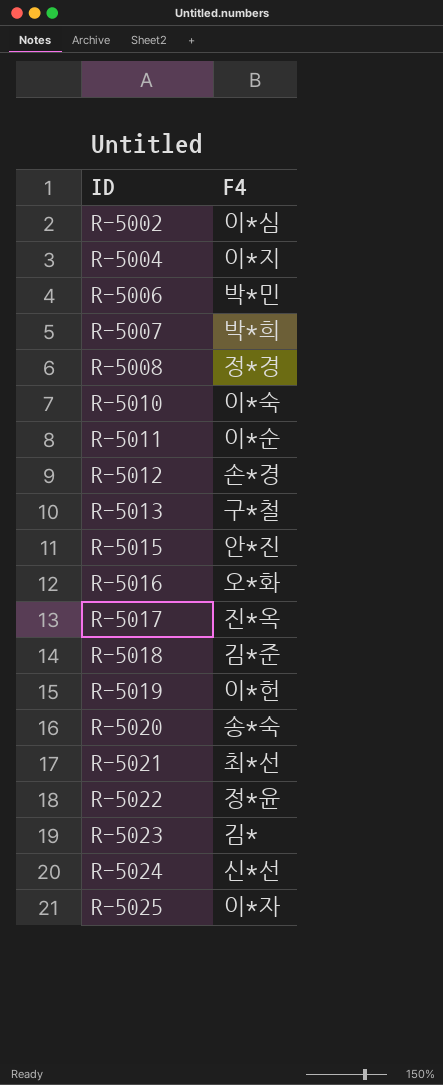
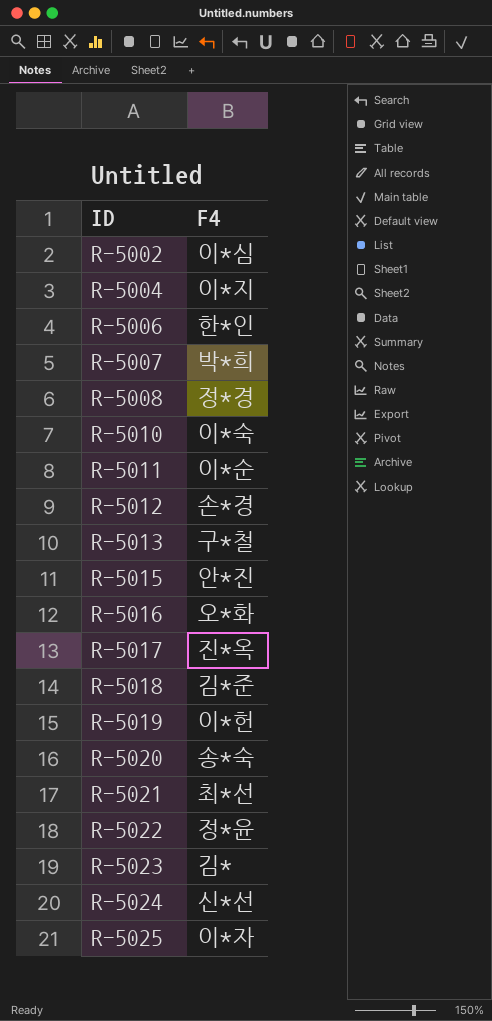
R-5006 | F4: 박*민 -> 한*인

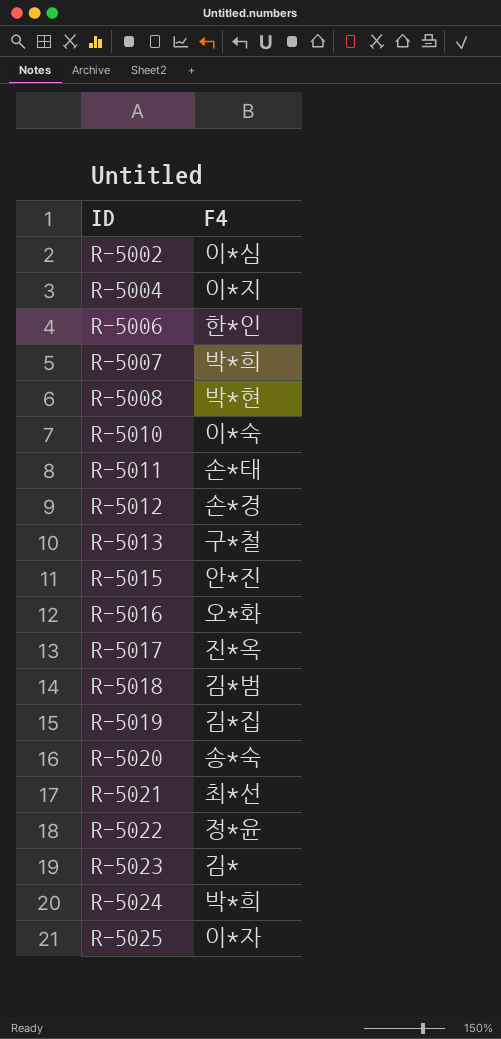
R-5008 | F4: 정*경 -> 박*현
R-5011 | F4: 이*순 -> 손*태
R-5018 | F4: 김*준 -> 김*범
R-5019 | F4: 이*헌 -> 김*집
R-5024 | F4: 신*선 -> 박*희

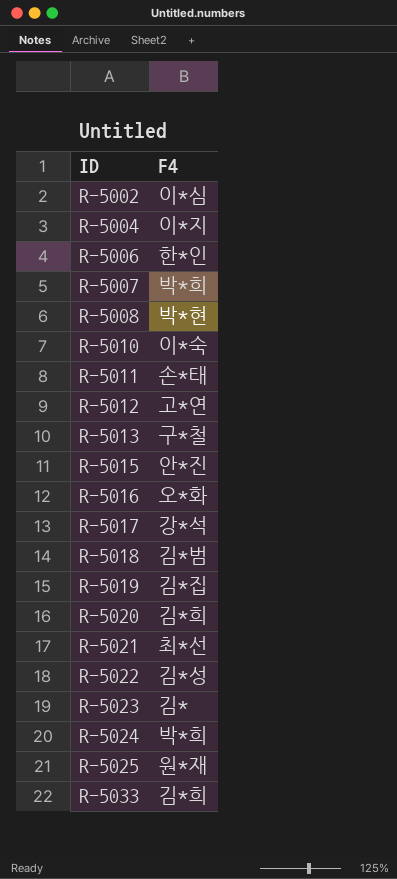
R-5012 | F4: 손*경 -> 고*연
R-5017 | F4: 진*옥 -> 강*석
R-5020 | F4: 송*숙 -> 김*희
R-5022 | F4: 정*윤 -> 김*성
R-5025 | F4: 이*자 -> 원*재
row R-5033: none -> 김*희

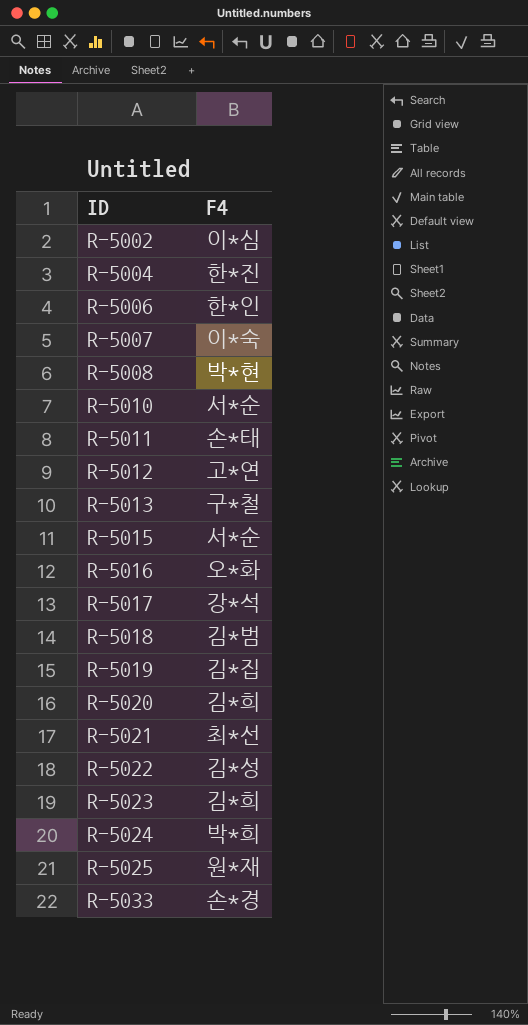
R-5004 | F4: 이*지 -> 한*진
R-5007 | F4: 박*희 -> 이*숙
R-5010 | F4: 이*숙 -> 서*순
R-5015 | F4: 안*진 -> 서*순
R-5023 | F4: 김* -> 김*희
R-5033 | F4: 김*희 -> 손*경

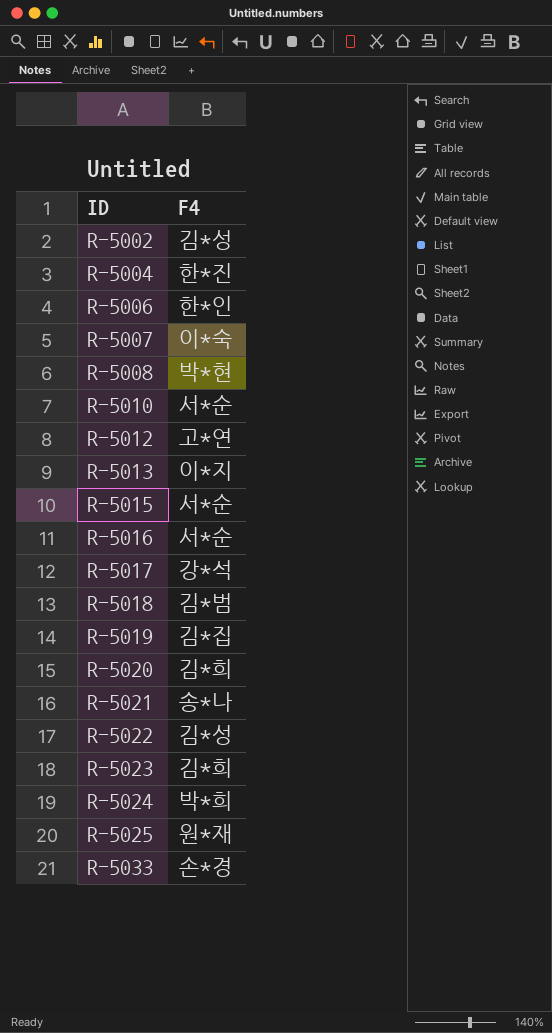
row R-5011: 손*태 -> none
R-5002 | F4: 이*심 -> 김*성
R-5013 | F4: 구*철 -> 이*지
R-5016 | F4: 오*화 -> 서*순
R-5021 | F4: 최*선 -> 송*나

